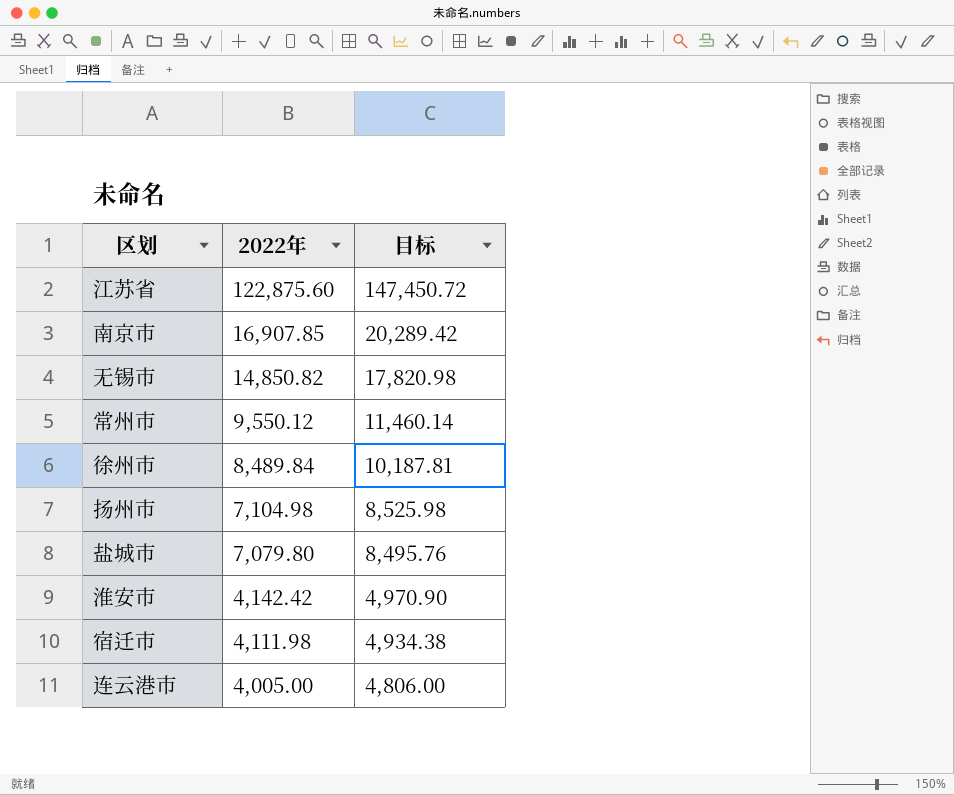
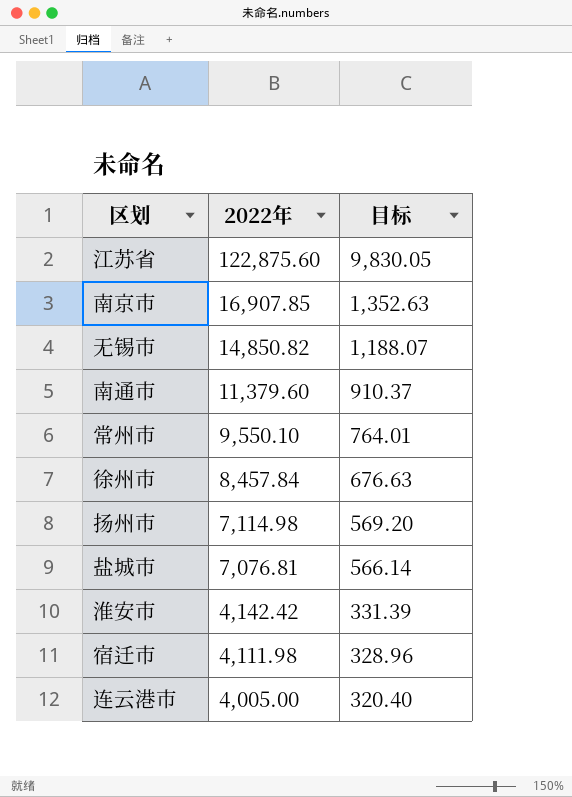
column 目标 | formula: [2022年] * 1.2 -> [2022年] * 0.08
row 南通市: none -> 11,379.60 | 910.37
常州市 | 2022年: 9,550.12 -> 9,550.10
徐州市 | 2022年: 8,489.84 -> 8,457.84
扬州市 | 2022年: 7,104.98 -> 7,114.98
盐城市 | 2022年: 7,079.80 -> 7,076.81

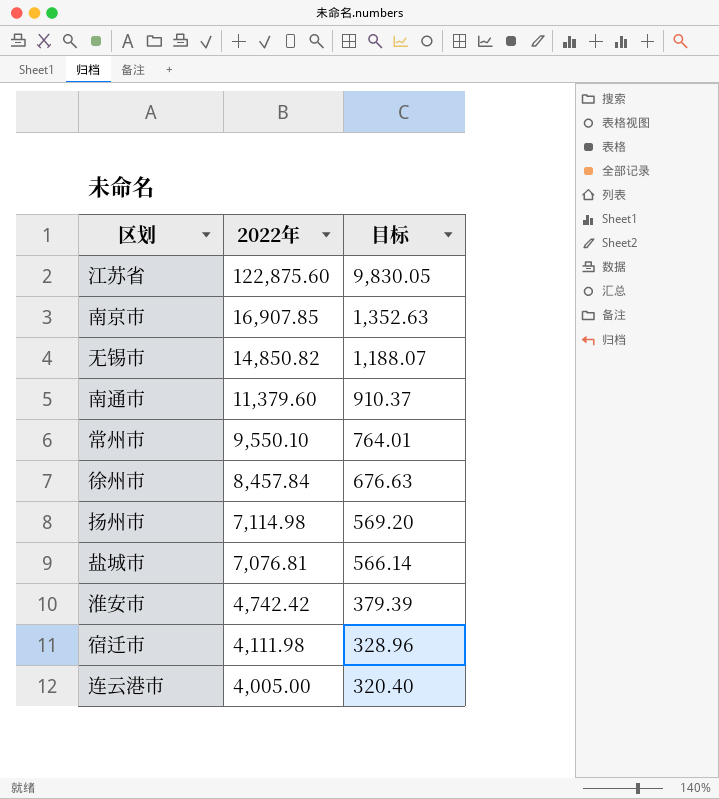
淮安市 | 2022年: 4,142.42 -> 4,742.42
淮安市 | 目标: 331.39 -> 379.39

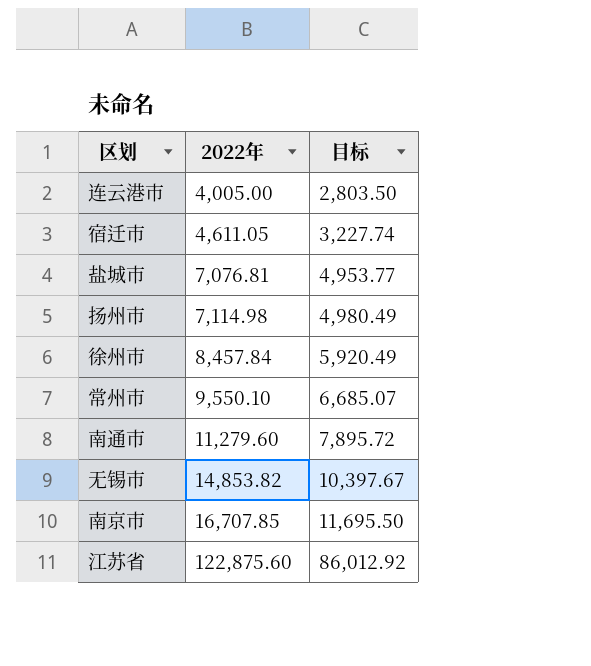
row order: 2022年 descending -> 2022年 ascending
column 目标 | formula: [2022年] * 0.08 -> [2022年] * 0.7
row 淮安市: 4,742.42 | 379.39 -> none
宿迁市 | 2022年: 4,111.98 -> 4,611.05
南通市 | 2022年: 11,379.60 -> 11,279.60
无锡市 | 2022年: 14,850.82 -> 14,853.82
南京市 | 2022年: 16,907.85 -> 16,707.85

